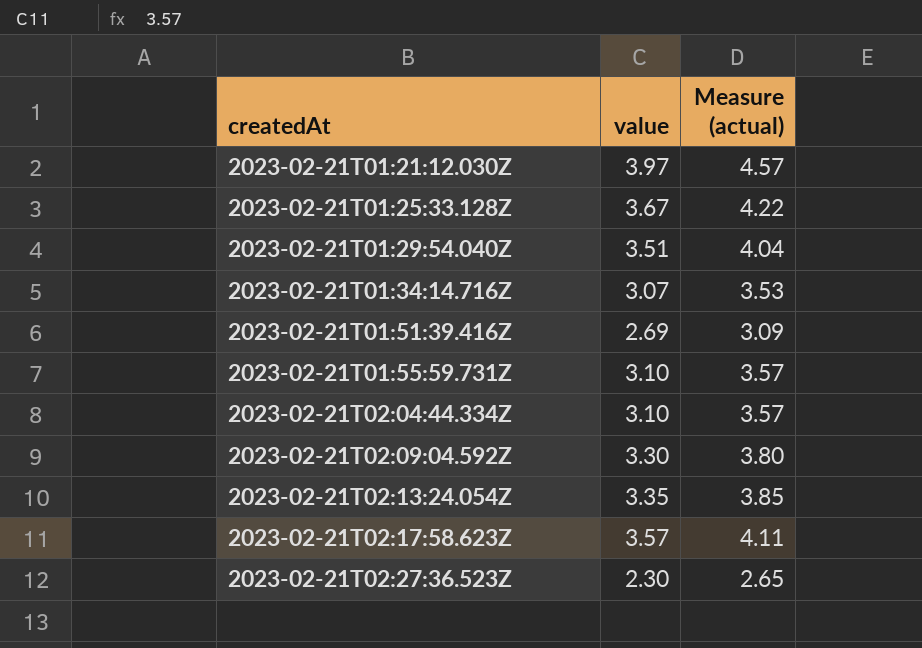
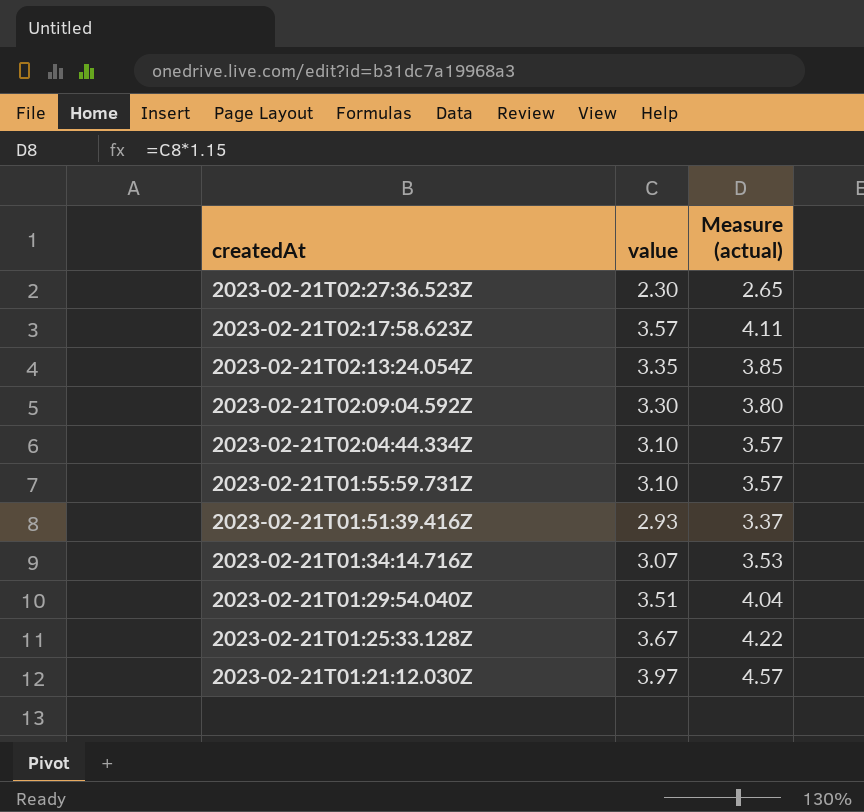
row order: createdAt ascending -> createdAt descending
2023-02-21T01:51:39.416Z | value: 2.69 -> 2.93
2023-02-21T01:51:39.416Z | Measure (actual): 3.09 -> 3.37

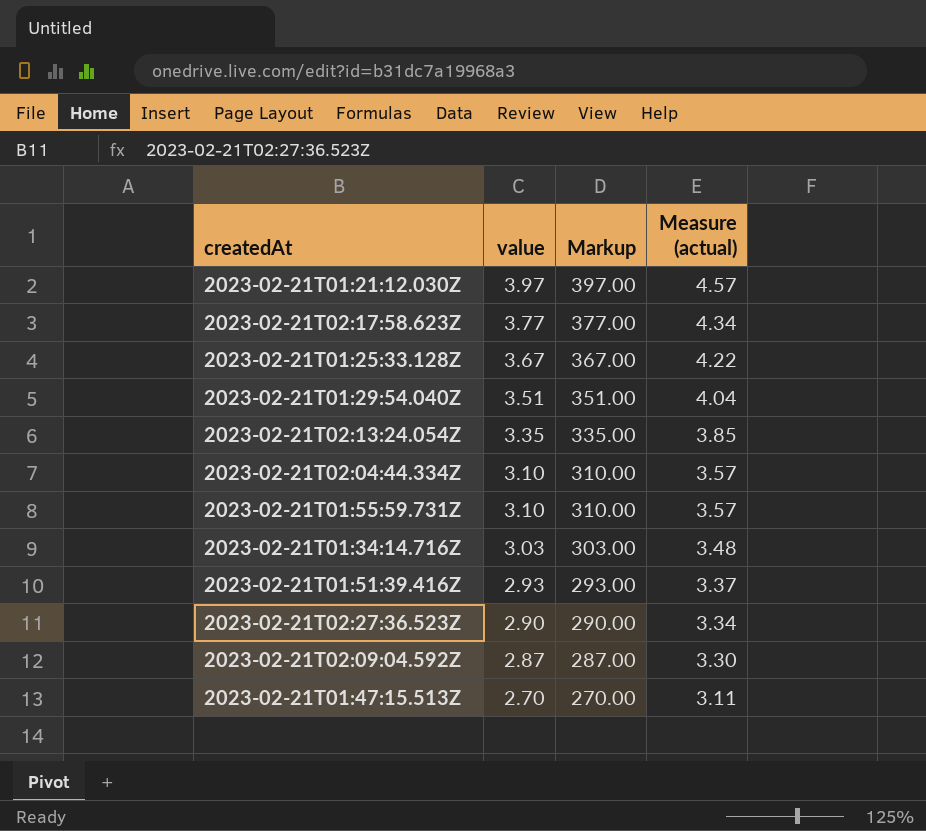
row order: createdAt descending -> value descending
column Markup | formula: none -> [value] * 100
2023-02-21T02:17:58.623Z | value: 3.57 -> 3.77
2023-02-21T02:17:58.623Z | Measure (actual): 4.11 -> 4.34
2023-02-21T01:34:14.716Z | value: 3.07 -> 3.03
2023-02-21T01:34:14.716Z | Measure (actual): 3.53 -> 3.48
2023-02-21T02:27:36.523Z | value: 2.30 -> 2.90
2023-02-21T02:27:36.523Z | Measure (actual): 2.65 -> 3.34
2023-02-21T02:09:04.592Z | value: 3.30 -> 2.87
2023-02-21T02:09:04.592Z | Measure (actual): 3.80 -> 3.30
row 2023-02-21T01:47:15.513Z: none -> 2.70 | 270.00 | 3.11

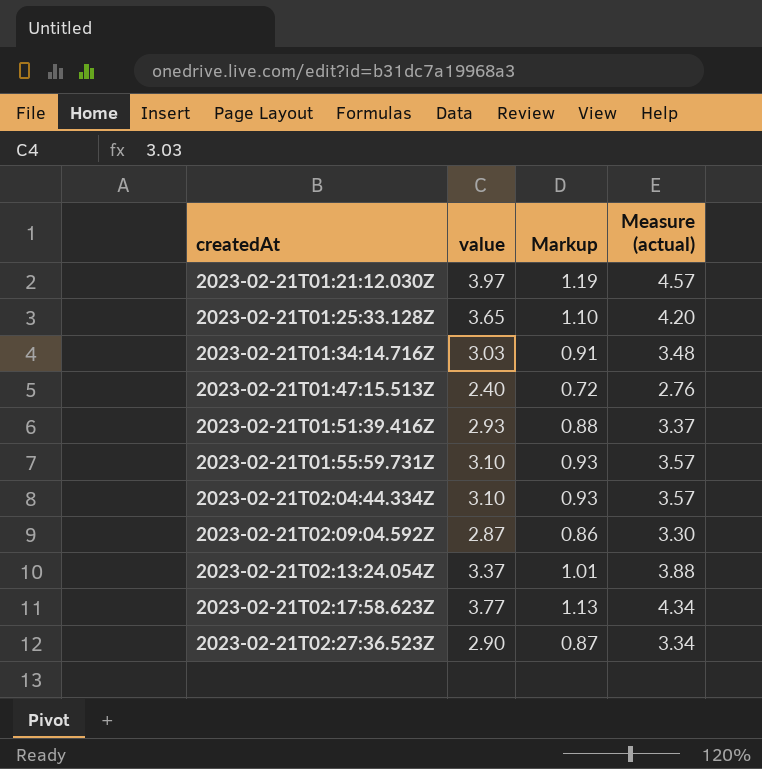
row order: value descending -> createdAt ascending
column Markup | formula: [value] * 100 -> [value] * 0.3
row 2023-02-21T01:29:54.040Z: 3.51 | 351.00 | 4.04 -> none
2023-02-21T01:25:33.128Z | value: 3.67 -> 3.65
2023-02-21T01:25:33.128Z | Measure (actual): 4.22 -> 4.20
2023-02-21T01:47:15.513Z | value: 2.70 -> 2.40
2023-02-21T01:47:15.513Z | Measure (actual): 3.11 -> 2.76
2023-02-21T02:13:24.054Z | value: 3.35 -> 3.37
2023-02-21T02:13:24.054Z | Measure (actual): 3.85 -> 3.88

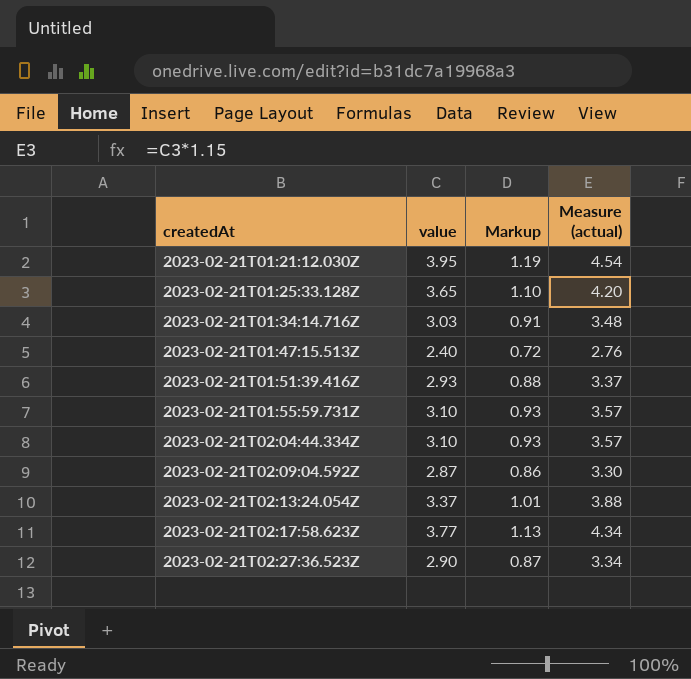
2023-02-21T01:21:12.030Z | value: 3.97 -> 3.95
2023-02-21T01:21:12.030Z | Measure (actual): 4.57 -> 4.54

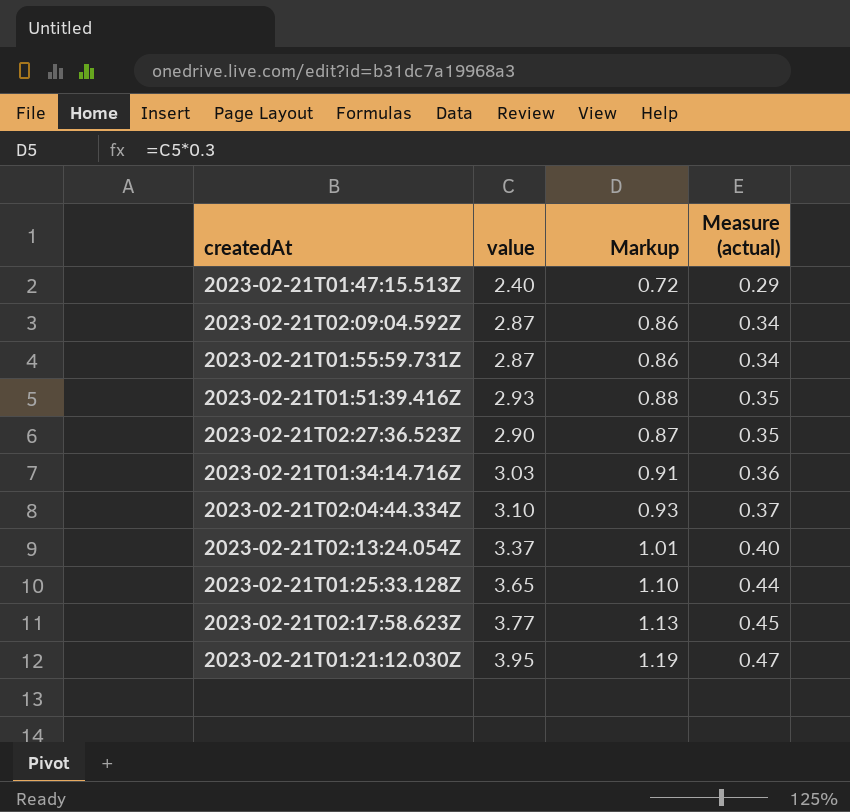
row order: createdAt ascending -> Measure (actual) ascending
column Measure (actual) | formula: [value] * 1.15 -> [value] * 0.12
2023-02-21T01:55:59.731Z | value: 3.10 -> 2.87
2023-02-21T01:55:59.731Z | Markup: 0.93 -> 0.86

